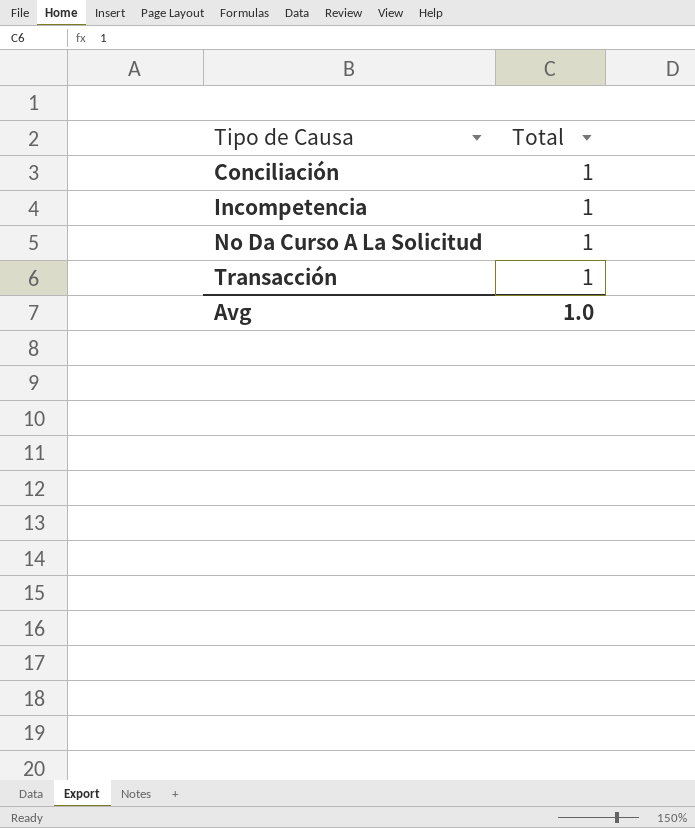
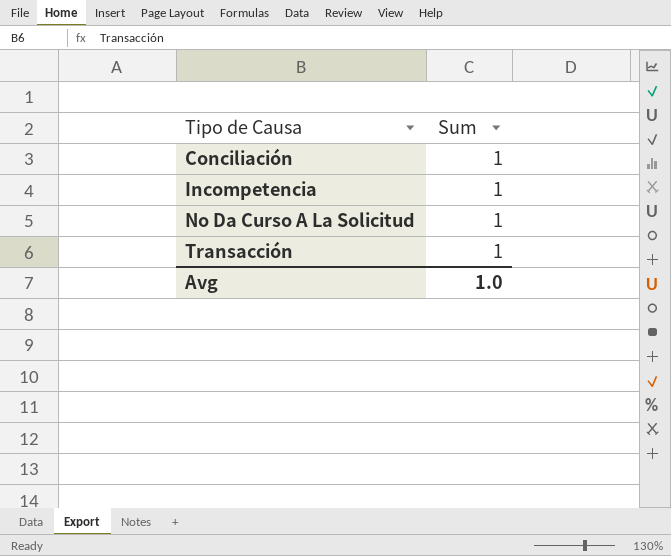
column name: Total -> Sum

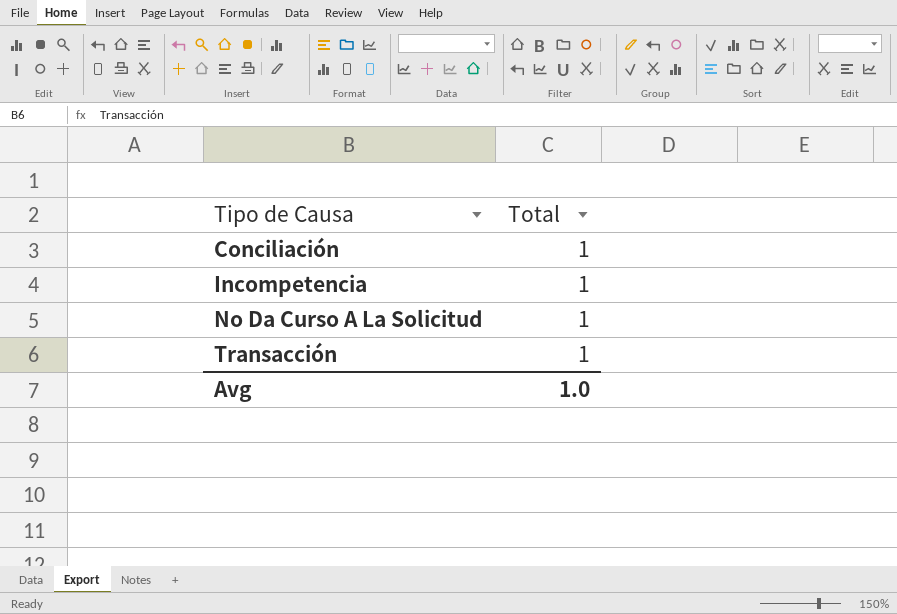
column name: Sum -> Total

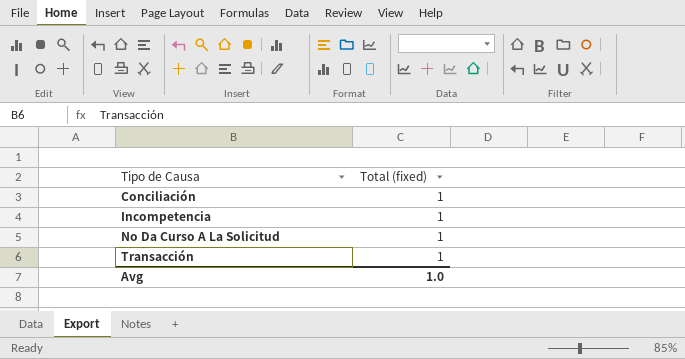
column name: Total -> Total (fixed)

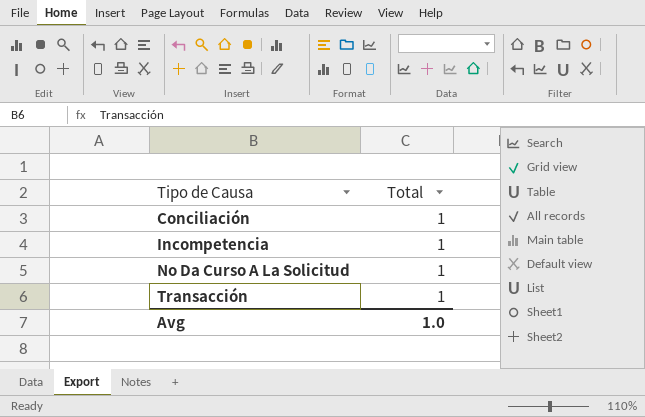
column name: Total (fixed) -> Total

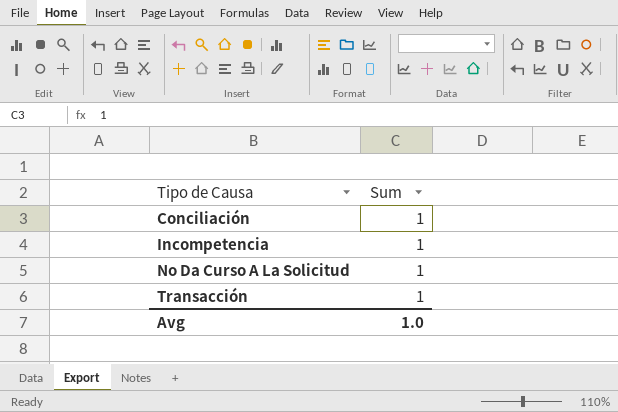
column name: Total -> Sum

